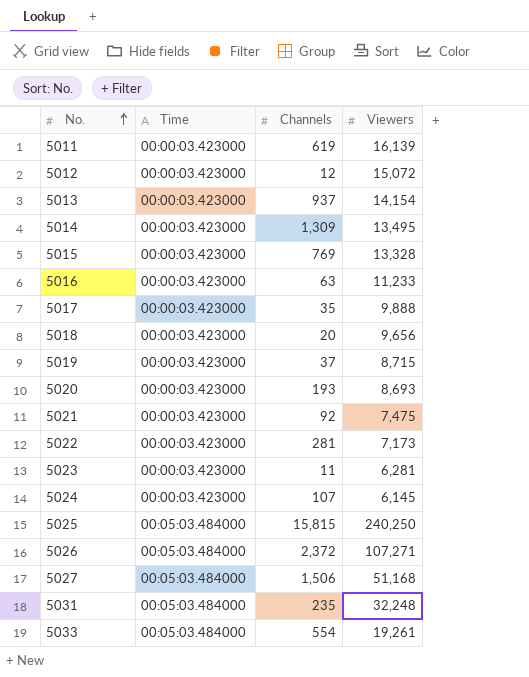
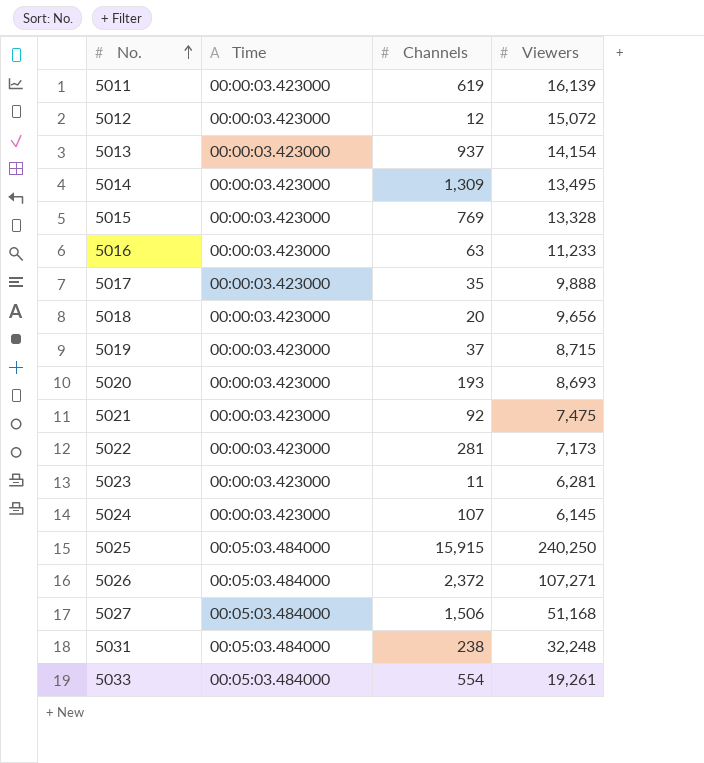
5025 | Channels: 15,815 -> 15,915
5031 | Channels: 235 -> 238

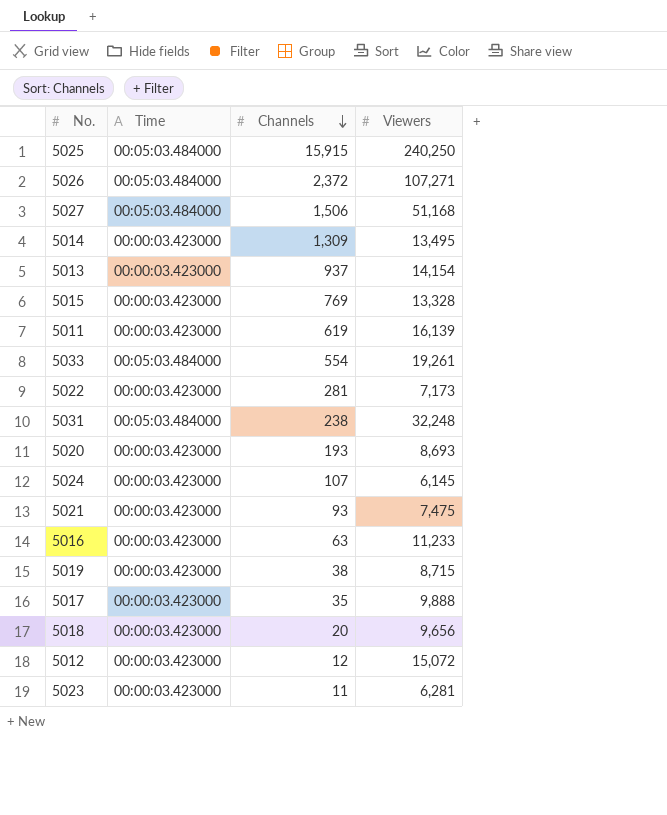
row order: No. ascending -> Channels descending
5021 | Channels: 92 -> 93
5019 | Channels: 37 -> 38

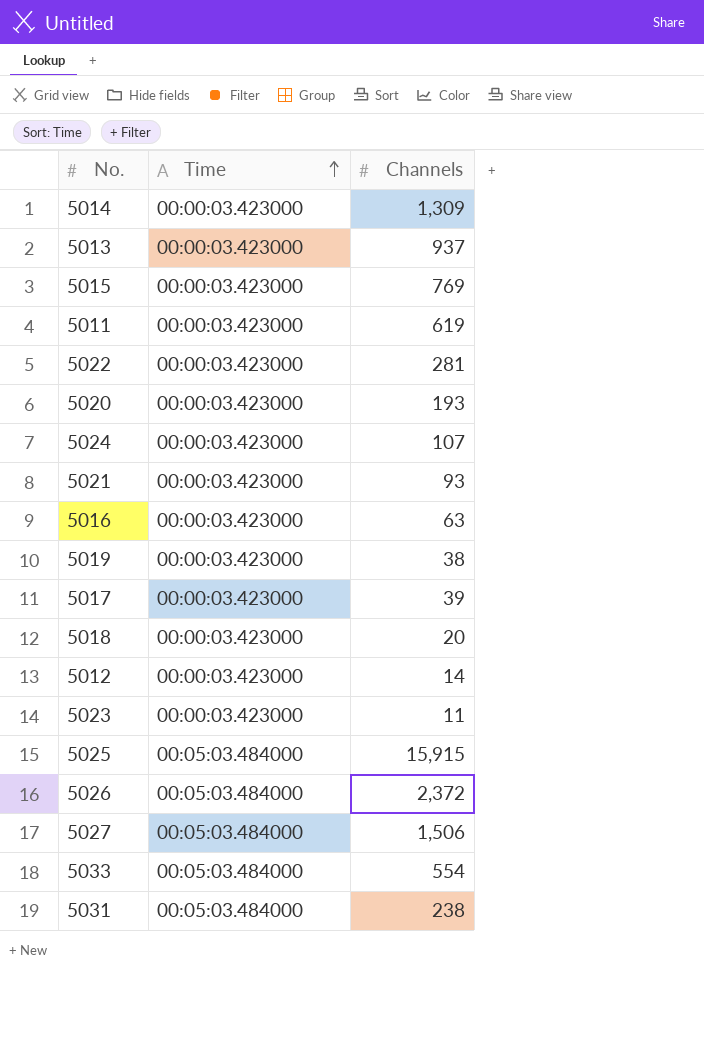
row order: Channels descending -> Time ascending
column Viewers | position: 4 -> none
5017 | Channels: 35 -> 39
5012 | Channels: 12 -> 14

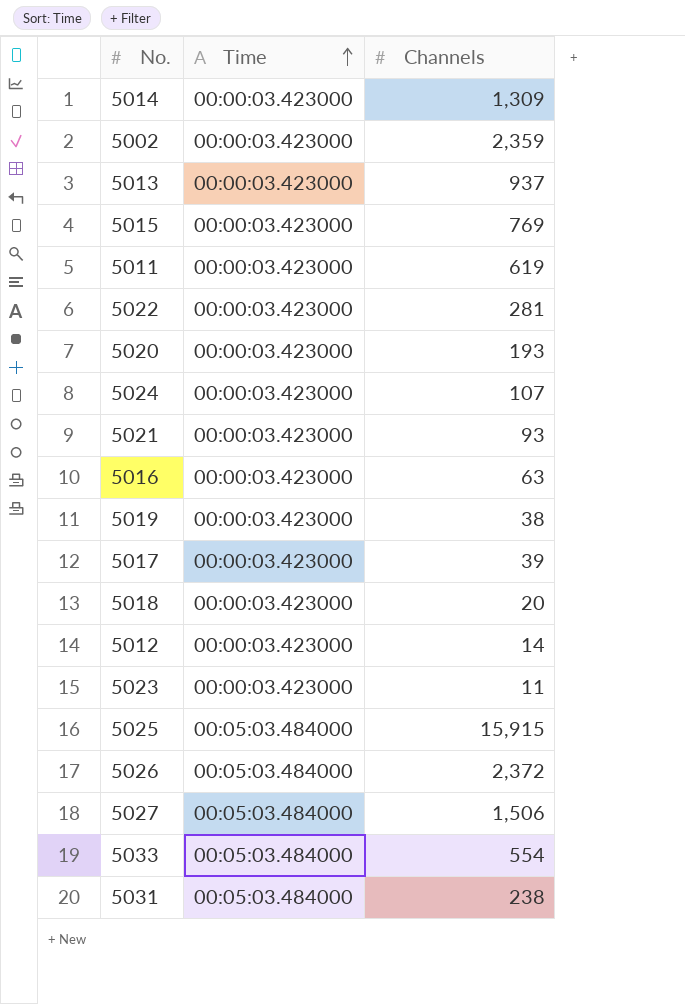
row 5002: none -> 00:00:03.423000 | 2,359

